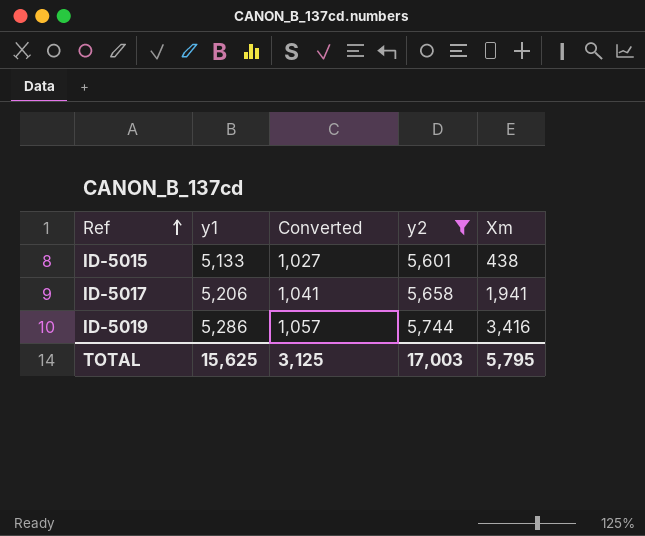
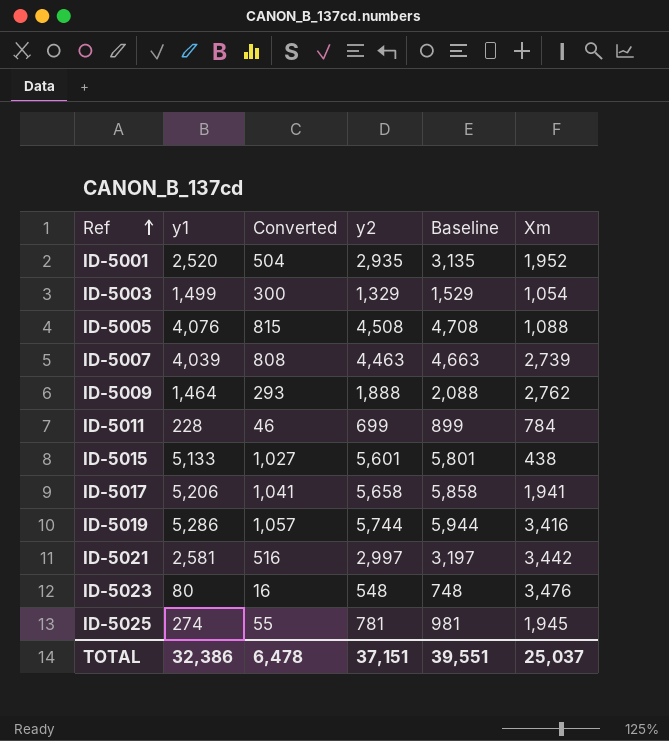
filter: y2 >= 5,601 -> none
column Baseline | formula: none -> [y2] + 200
TOTAL | y1: 15,625 -> 32,386
TOTAL | Converted: 3,125 -> 6,478
TOTAL | y2: 17,003 -> 37,151
TOTAL | Xm: 5,795 -> 25,037

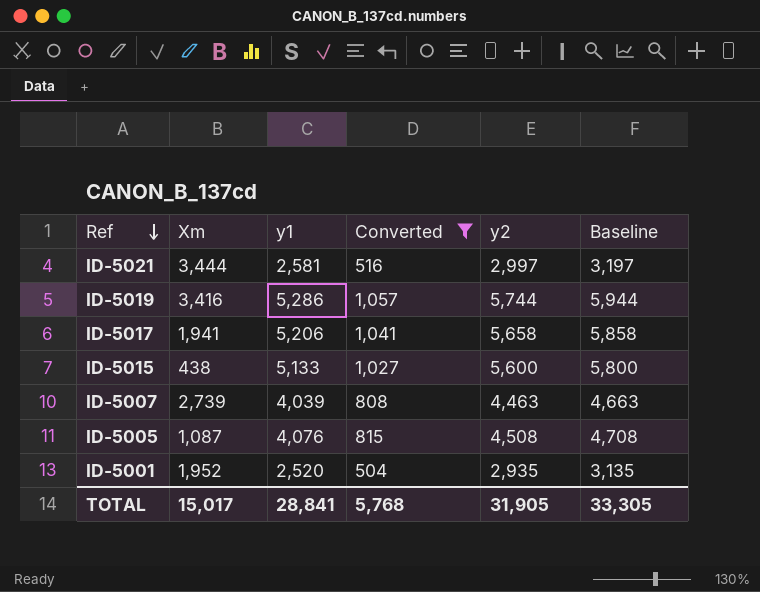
filter: none -> Converted >= 504
row order: Ref ascending -> Ref descending
column Xm | position: 6 -> 2
ID-5021 | Xm: 3,442 -> 3,444
ID-5015 | y2: 5,601 -> 5,600
ID-5015 | Baseline: 5,801 -> 5,800
ID-5005 | Xm: 1,088 -> 1,087
TOTAL | Xm: 25,037 -> 15,017
TOTAL | y1: 32,386 -> 28,841
TOTAL | Converted: 6,478 -> 5,768
TOTAL | y2: 37,151 -> 31,905
TOTAL | Baseline: 39,551 -> 33,305

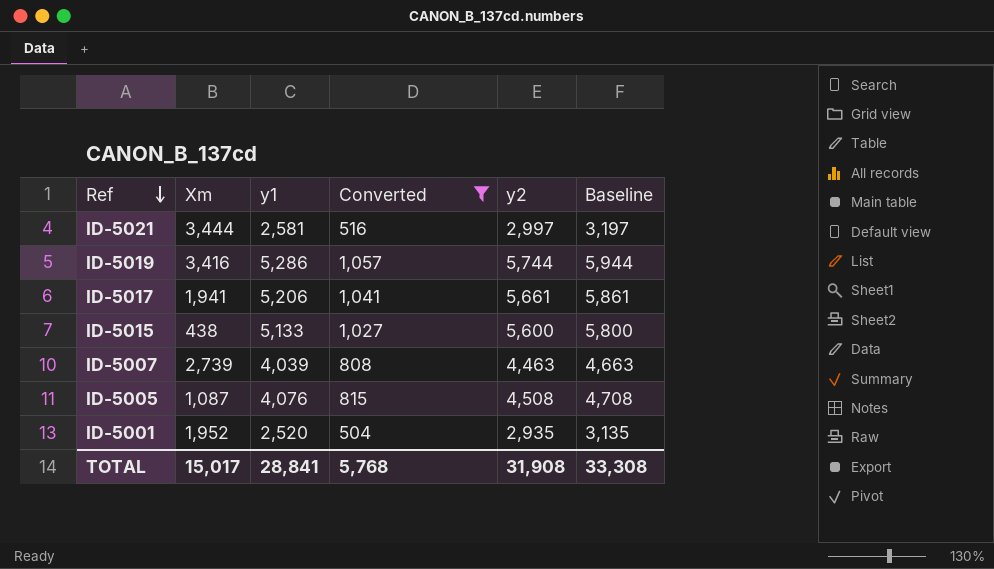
ID-5017 | y2: 5,658 -> 5,661
ID-5017 | Baseline: 5,858 -> 5,861
TOTAL | y2: 31,905 -> 31,908
TOTAL | Baseline: 33,305 -> 33,308

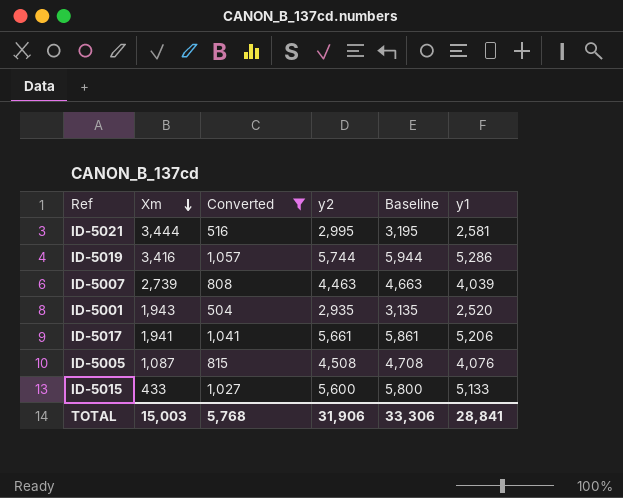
row order: Ref descending -> Xm descending
column y1 | position: 3 -> 6
ID-5021 | y2: 2,997 -> 2,995
ID-5021 | Baseline: 3,197 -> 3,195
ID-5001 | Xm: 1,952 -> 1,943
ID-5015 | Xm: 438 -> 433
TOTAL | Xm: 15,017 -> 15,003
TOTAL | y2: 31,908 -> 31,906
TOTAL | Baseline: 33,308 -> 33,306

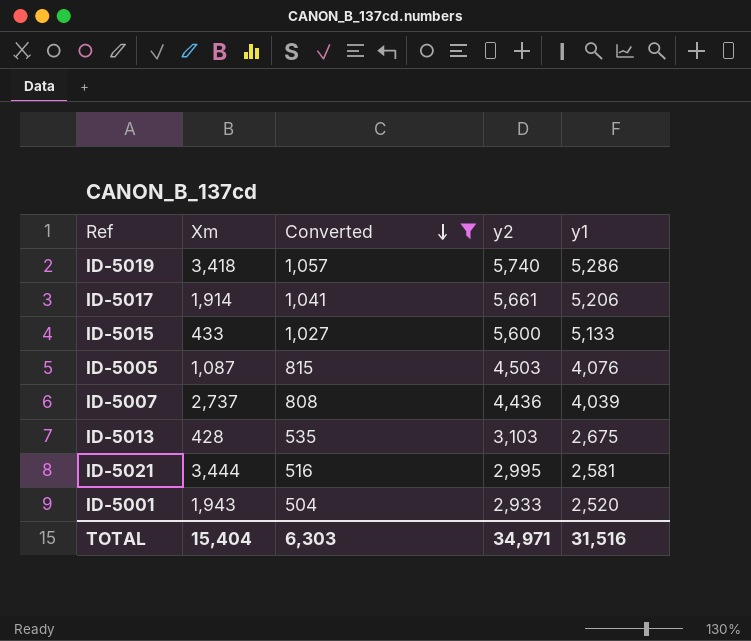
row order: Xm descending -> Converted descending
column Baseline | formula: [y2] + 200 -> none
ID-5019 | Xm: 3,416 -> 3,418
ID-5019 | y2: 5,744 -> 5,740
ID-5017 | Xm: 1,941 -> 1,914
ID-5005 | y2: 4,508 -> 4,503
ID-5007 | Xm: 2,739 -> 2,737
ID-5007 | y2: 4,463 -> 4,436
row ID-5013: none -> 428 | 535 | 3,103 | 2,675
ID-5001 | y2: 2,935 -> 2,933
TOTAL | Xm: 15,003 -> 15,404
TOTAL | Converted: 5,768 -> 6,303
TOTAL | y2: 31,906 -> 34,971
TOTAL | y1: 28,841 -> 31,516

